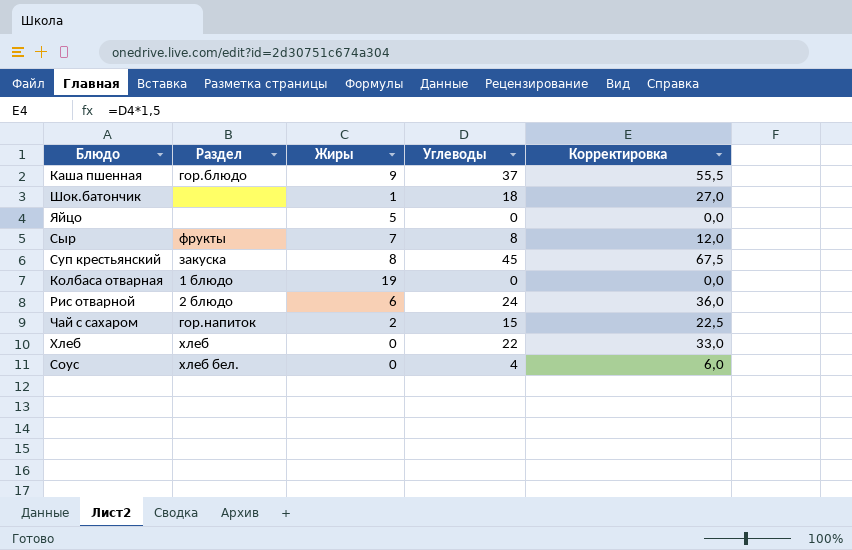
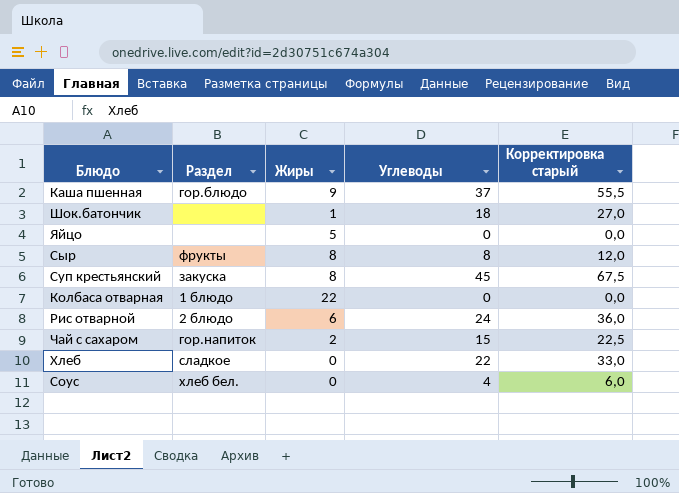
column name: Корректировка -> Корректировка старый
Сыр | Жиры: 7 -> 8
Колбаса отварная | Жиры: 19 -> 22
Хлеб | Раздел: хлеб -> сладкое

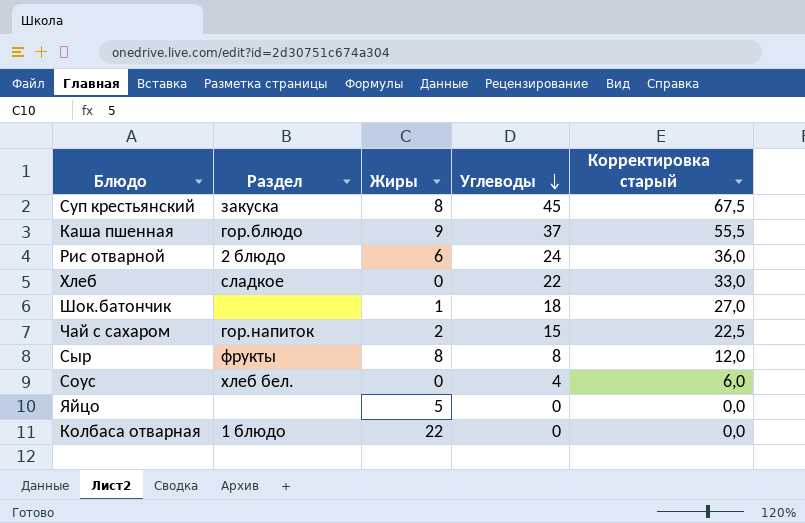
row order: none -> Углеводы descending

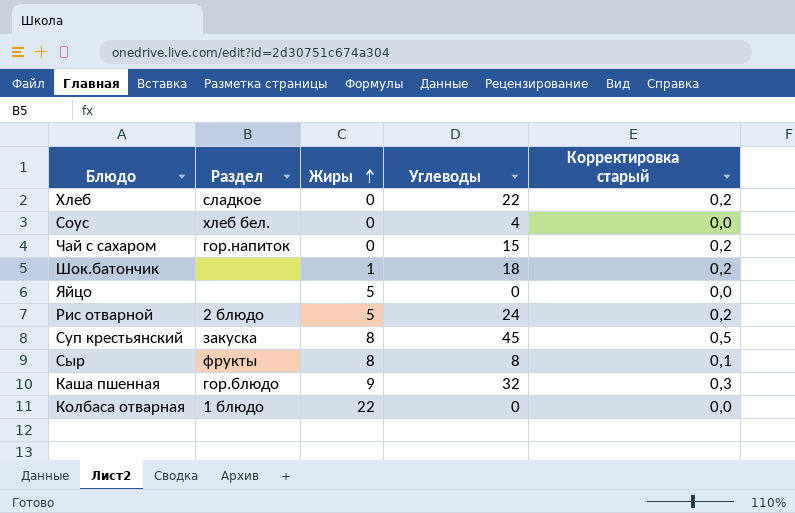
row order: Углеводы descending -> Жиры ascending
column Корректировка старый | formula: [Углеводы] * 1,5 -> [Углеводы] * 0,01
Чай с сахаром | Жиры: 2 -> 0
Рис отварной | Жиры: 6 -> 5
Каша пшенная | Углеводы: 37 -> 32

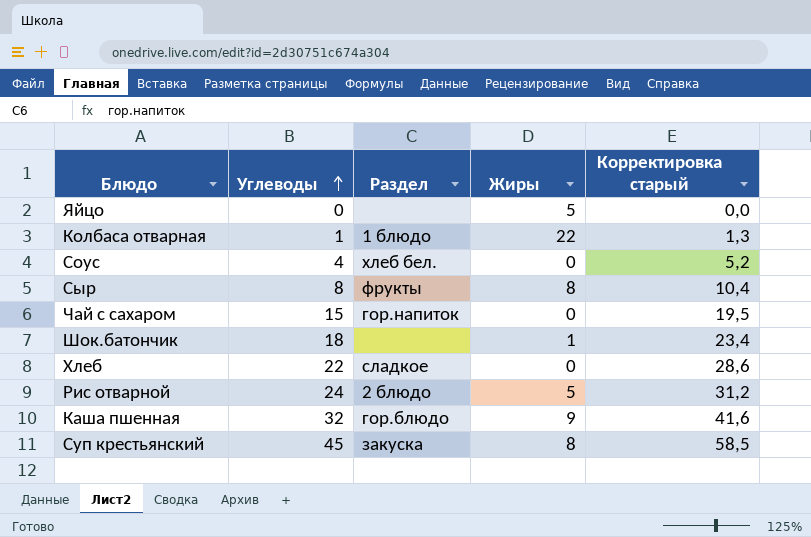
row order: Жиры ascending -> Углеводы ascending
column Углеводы | position: 4 -> 2
column Корректировка старый | formula: [Углеводы] * 0,01 -> [Углеводы] * 1,3
Колбаса отварная | Углеводы: 0 -> 1

